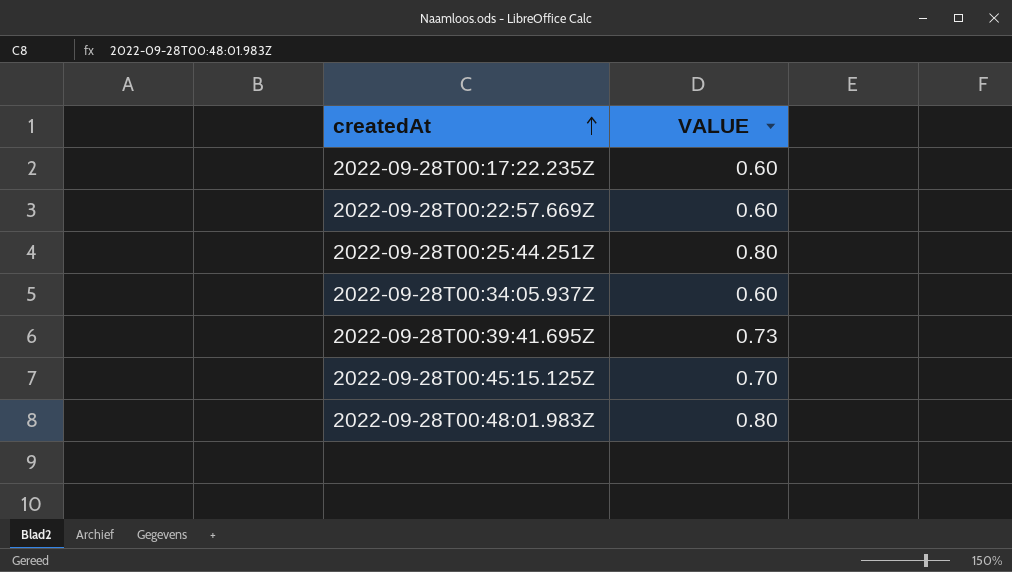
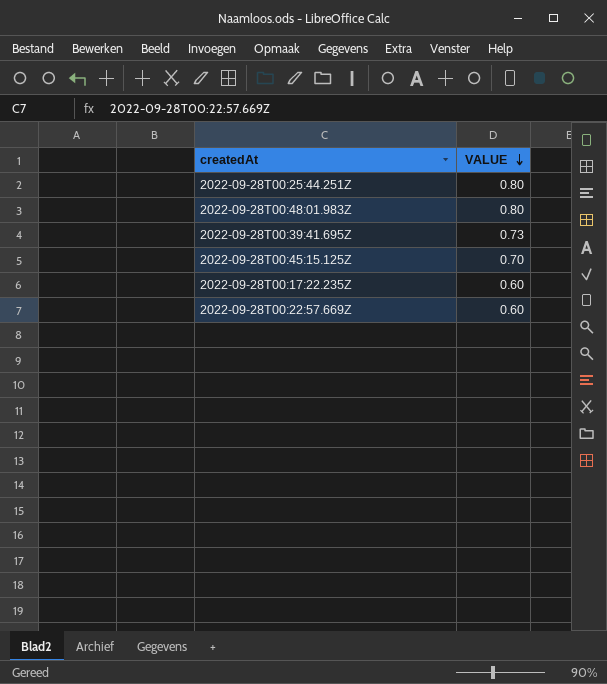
row order: createdAt ascending -> VALUE descending
row 2022-09-28T00:34:05.937Z: 0.60 -> none

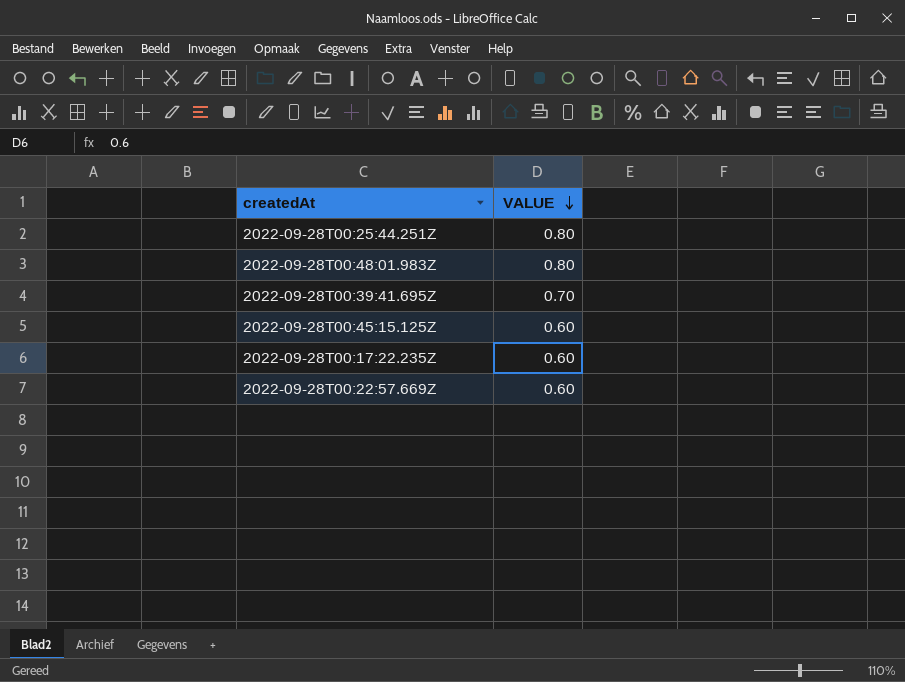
2022-09-28T00:39:41.695Z | VALUE: 0.73 -> 0.70
2022-09-28T00:45:15.125Z | VALUE: 0.70 -> 0.60

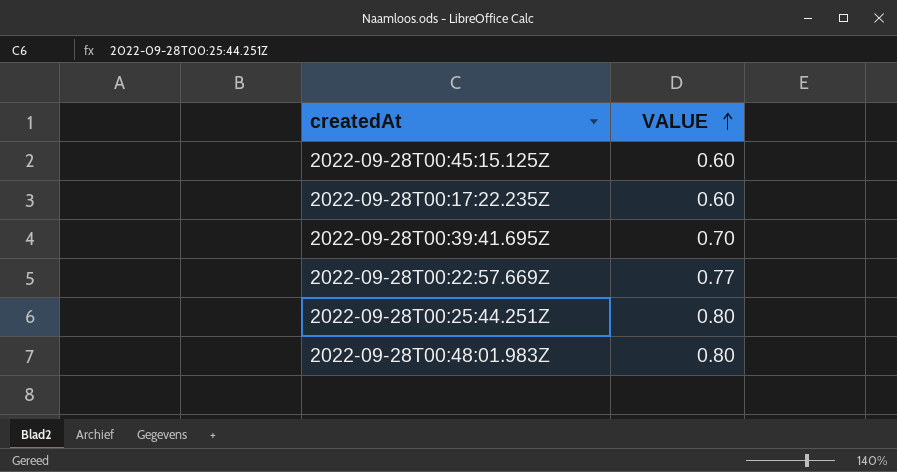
row order: VALUE descending -> VALUE ascending
2022-09-28T00:22:57.669Z | VALUE: 0.60 -> 0.77

